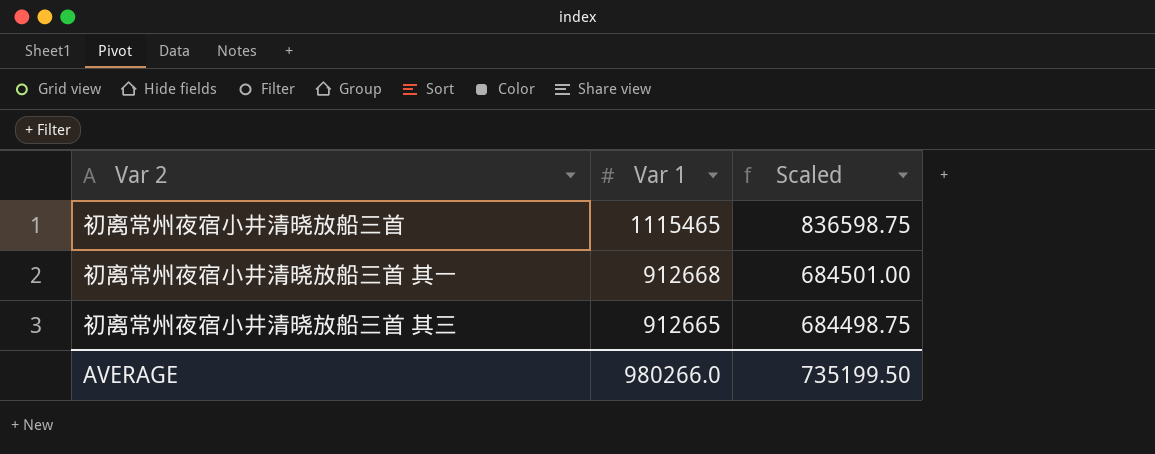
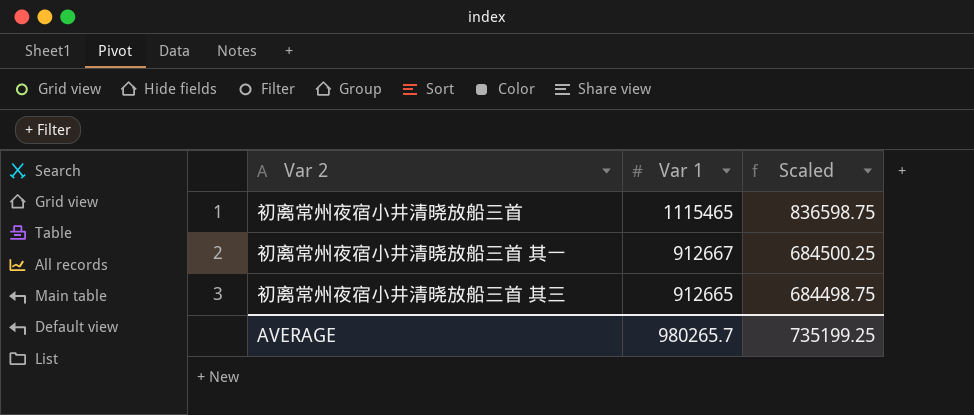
初离常州夜宿小井清晓放船三首 其一 | Var 1: 912668 -> 912667
初离常州夜宿小井清晓放船三首 其一 | Scaled: 684501.00 -> 684500.25
AVERAGE | Var 1: 980266.0 -> 980265.7
AVERAGE | Scaled: 735199.50 -> 735199.25

